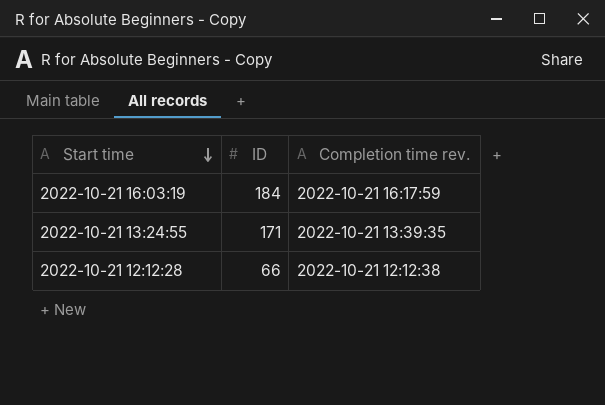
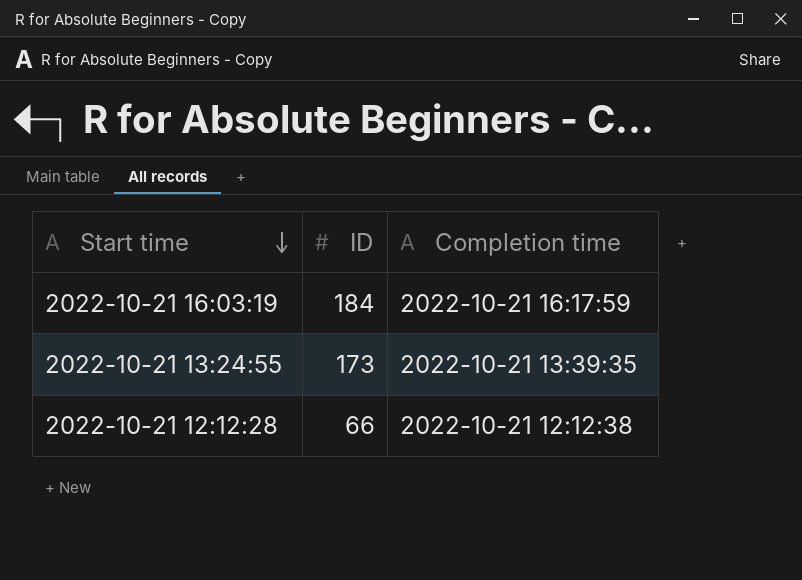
column name: Completion time rev. -> Completion time
2022-10-21 13:24:55 | ID: 171 -> 173

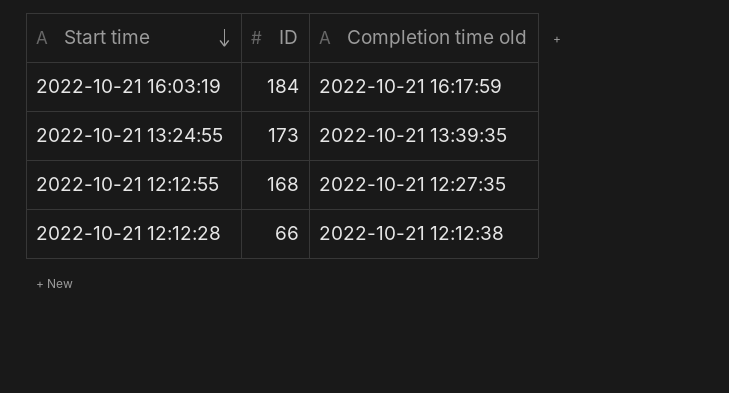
column name: Completion time -> Completion time old
row 2022-10-21 12:12:55: none -> 168 | 2022-10-21 12:27:35

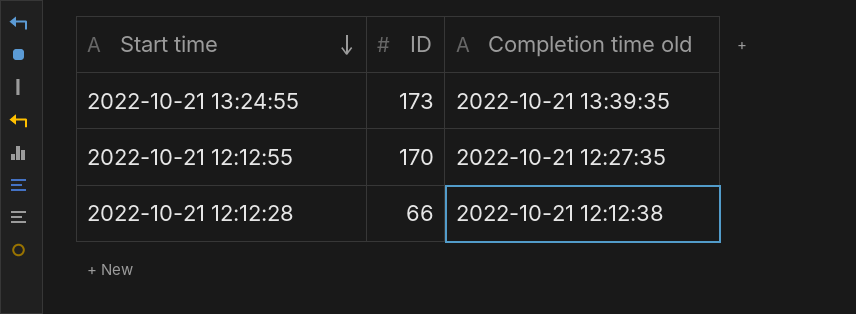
row 2022-10-21 16:03:19: 184 | 2022-10-21 16:17:59 -> none
2022-10-21 12:12:55 | ID: 168 -> 170

